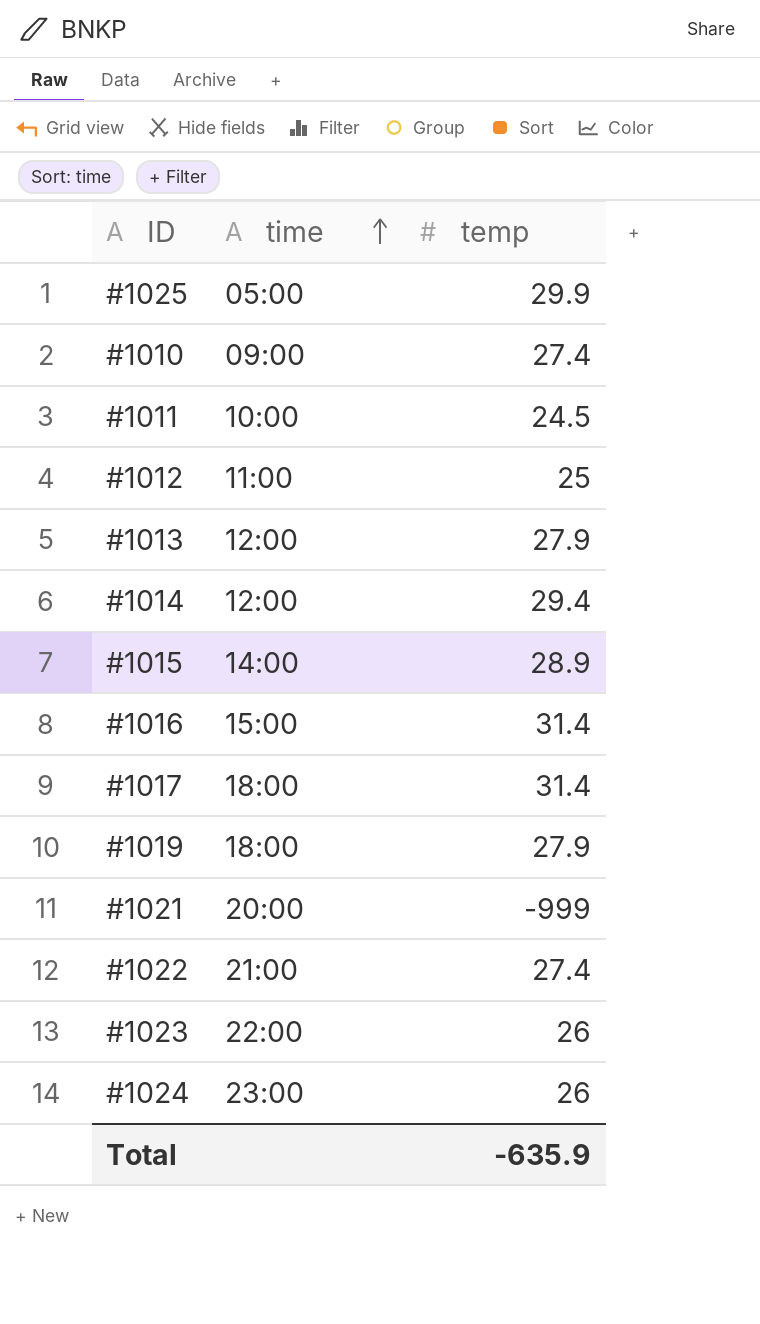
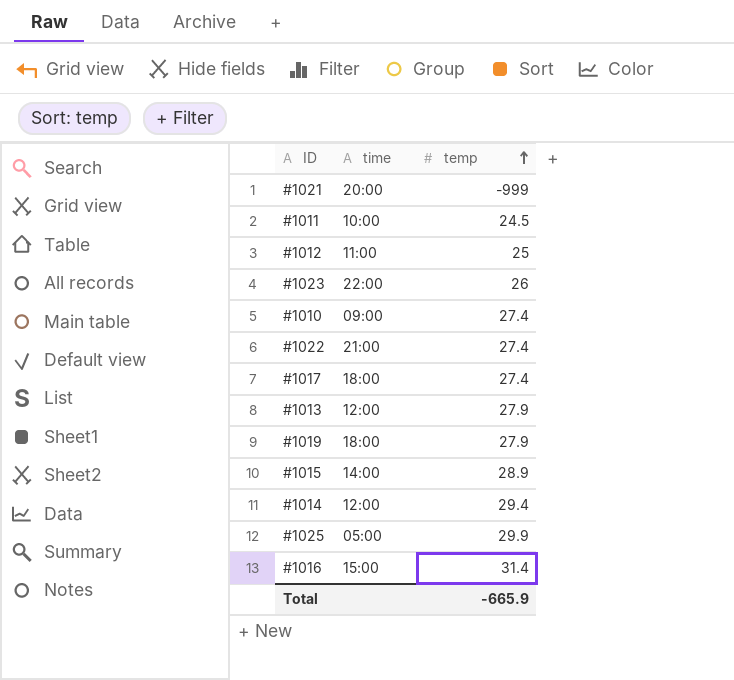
row order: time ascending -> temp ascending
row #1024: 23:00 | 26 -> none
#1017 | temp: 31.4 -> 27.4
Total | temp: -635.9 -> -665.9

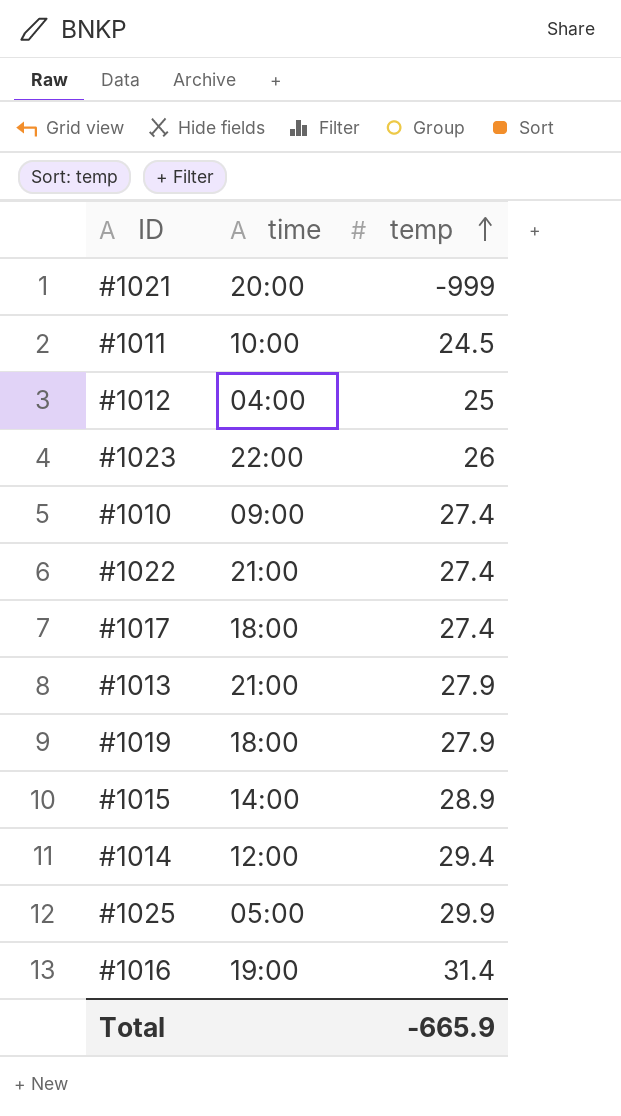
#1012 | time: 11:00 -> 04:00
#1013 | time: 12:00 -> 21:00
#1016 | time: 15:00 -> 19:00

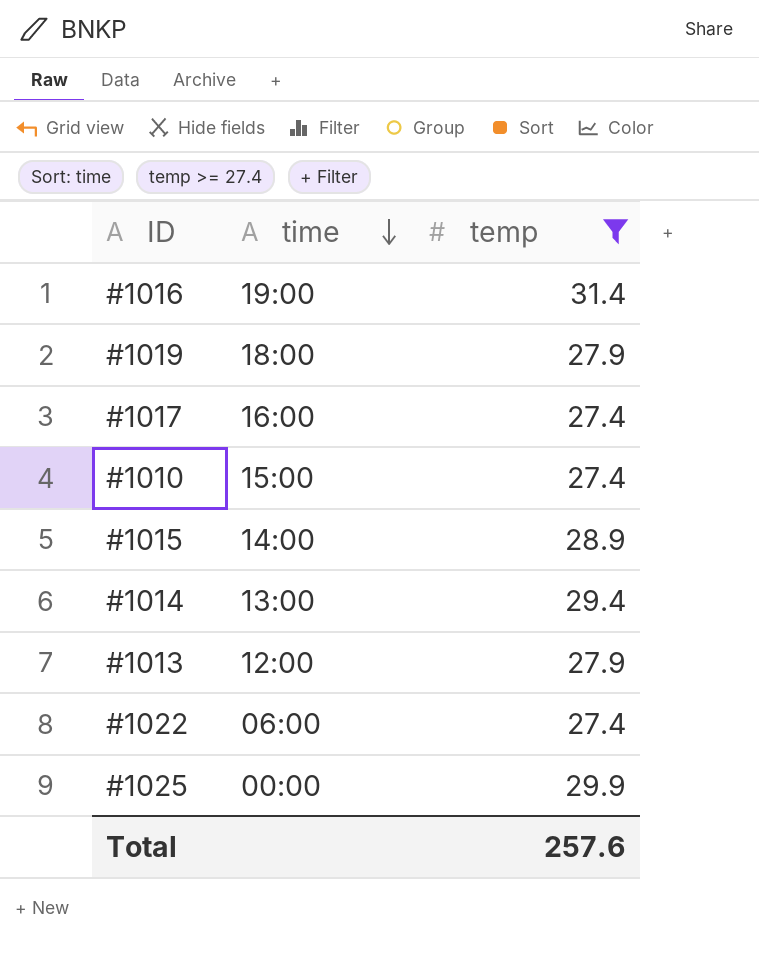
filter: none -> temp >= 27.4
row order: temp ascending -> time descending
#1017 | time: 18:00 -> 16:00
#1010 | time: 09:00 -> 15:00
#1014 | time: 12:00 -> 13:00
#1013 | time: 21:00 -> 12:00
#1022 | time: 21:00 -> 06:00
#1025 | time: 05:00 -> 00:00
Total | temp: -665.9 -> 257.6

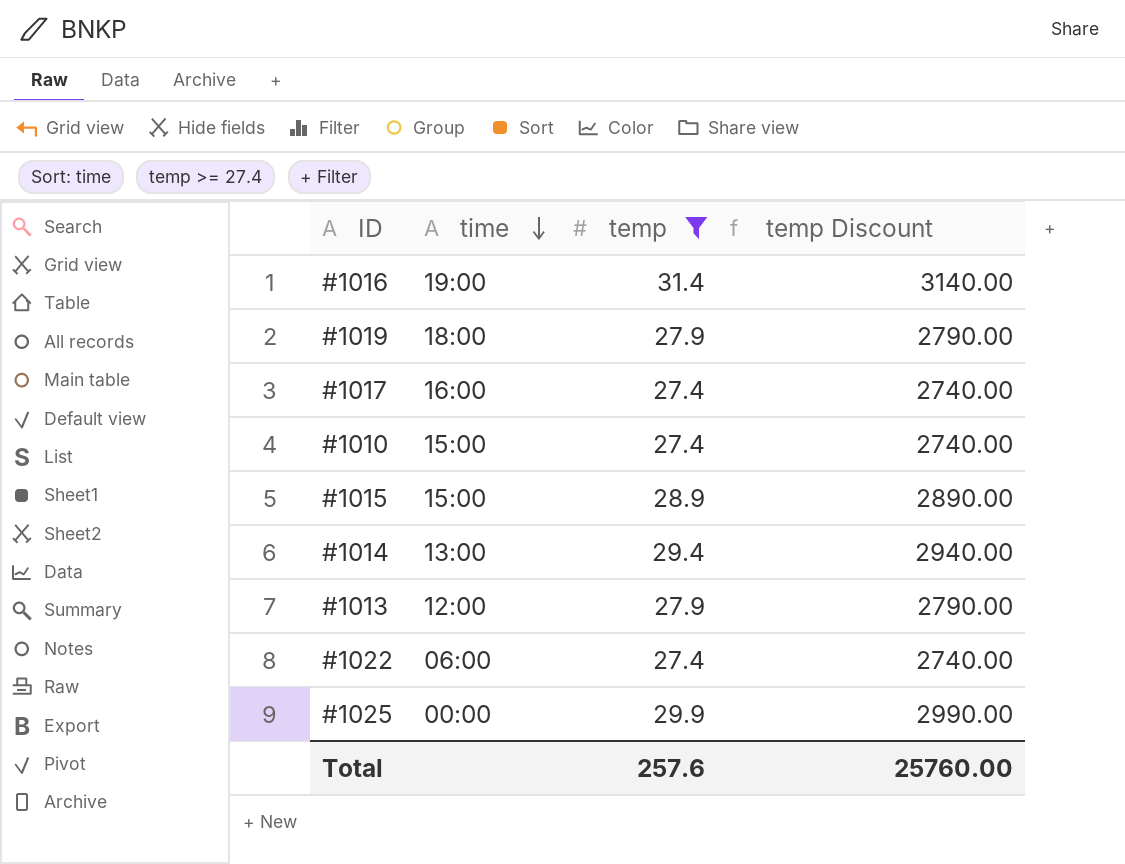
column temp Discount | formula: none -> [temp] * 100
#1015 | time: 14:00 -> 15:00

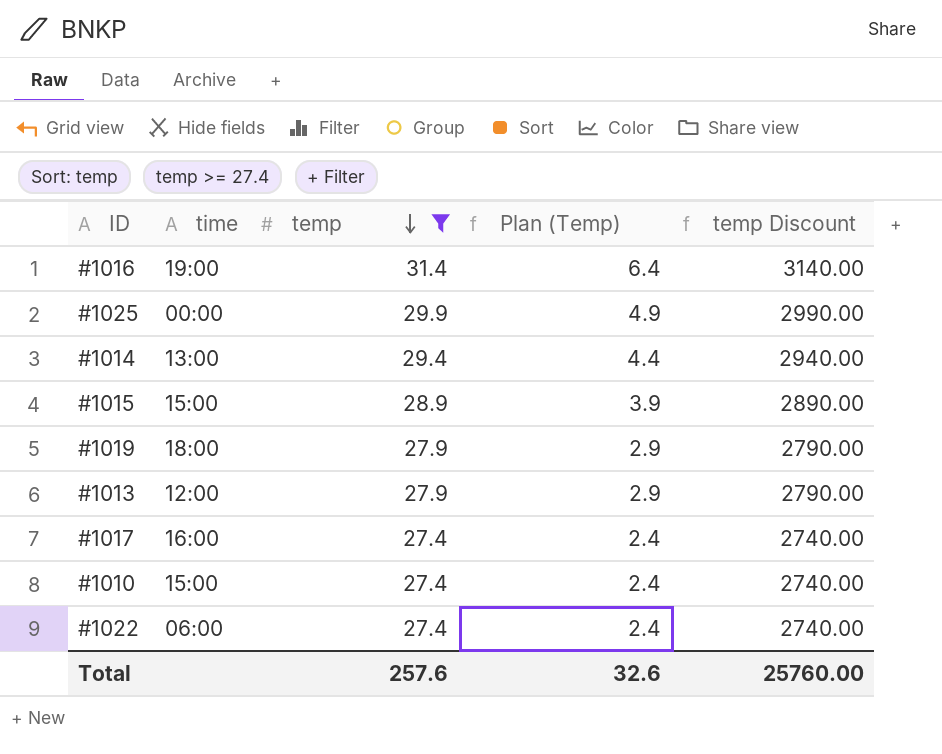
row order: time descending -> temp descending
column Plan (Temp) | formula: none -> [temp] - 25

